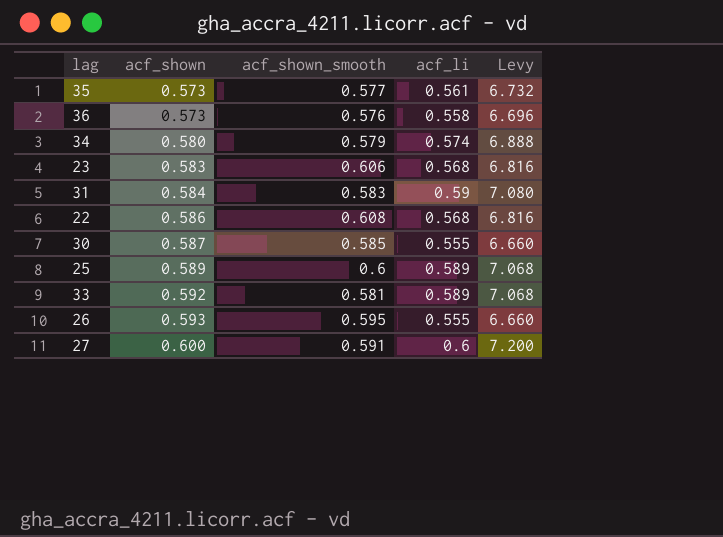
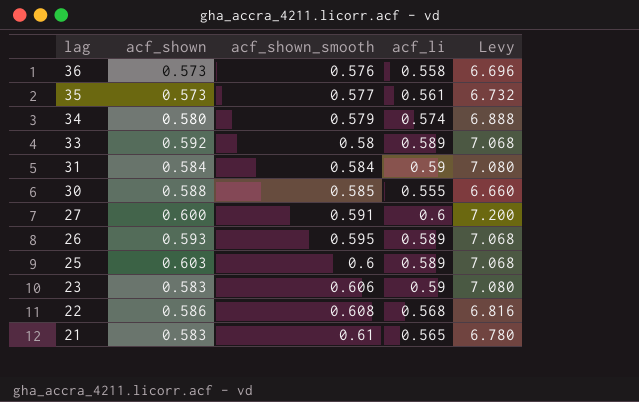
row order: acf_shown ascending -> lag descending
33 | acf_shown_smooth: 0.581 -> 0.58
31 | acf_shown_smooth: 0.583 -> 0.584
30 | acf_shown: 0.587 -> 0.588
26 | acf_li: 0.555 -> 0.589
26 | Levy: 6.660 -> 7.068
25 | acf_shown: 0.589 -> 0.603
23 | acf_li: 0.568 -> 0.59
23 | Levy: 6.816 -> 7.080
row 21: none -> 0.583 | 0.61 | 0.565 | 6.780

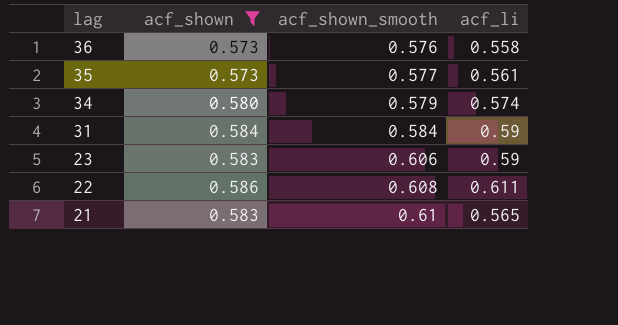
filter: none -> acf_shown <= 0.586
column Levy | formula: [acf_li] * 12 -> none
22 | acf_li: 0.568 -> 0.611

